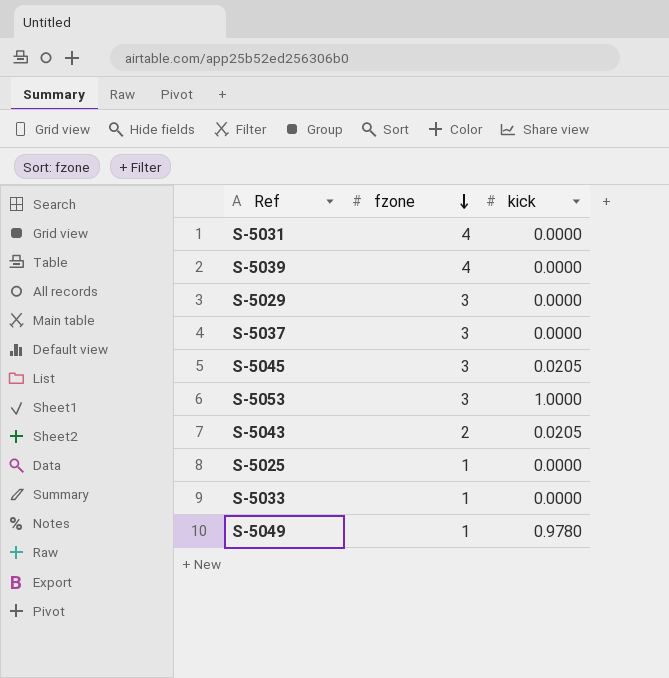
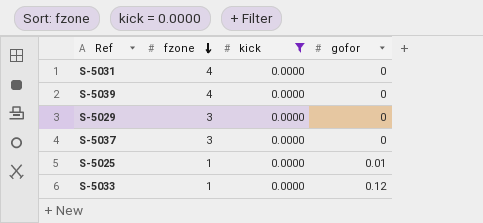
filter: none -> kick = 0.0000
column gofor | position: none -> 4

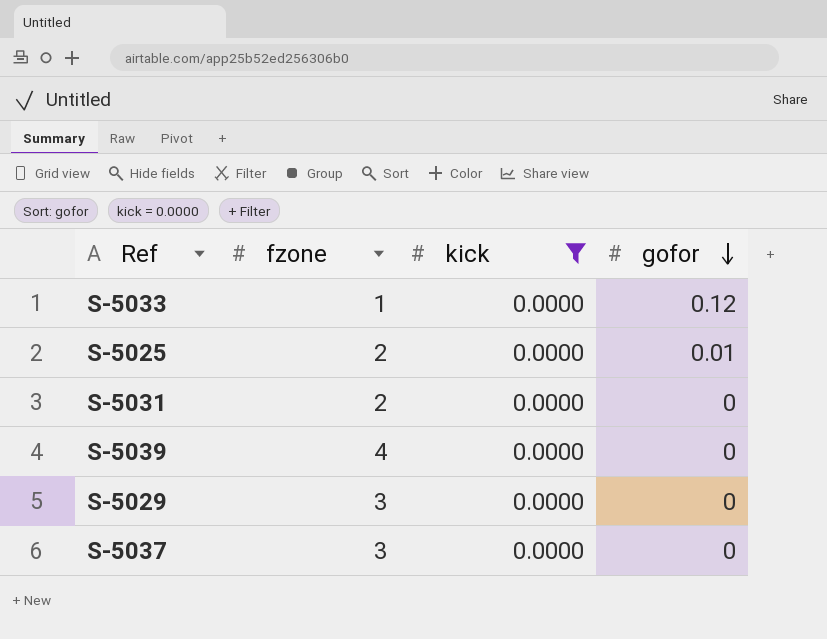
row order: fzone descending -> gofor descending
S-5025 | fzone: 1 -> 2
S-5031 | fzone: 4 -> 2

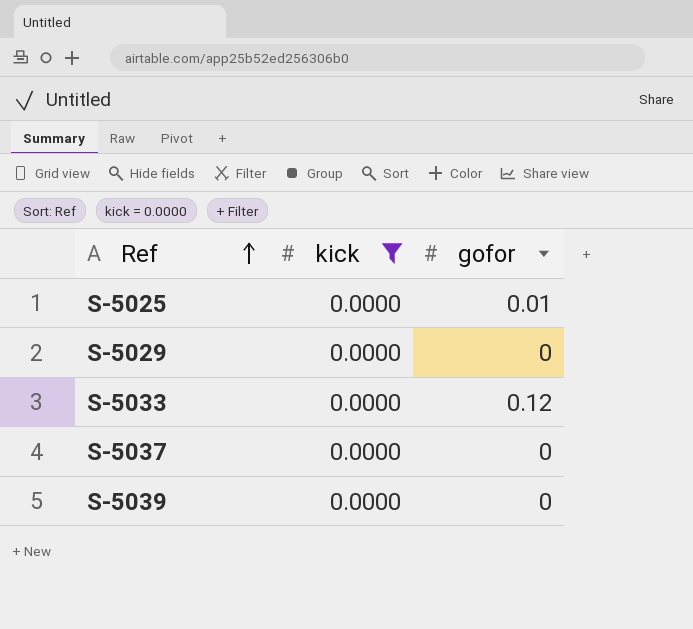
row order: gofor descending -> Ref ascending
column fzone | position: 2 -> none
row S-5031: 2 | 0.0000 | 0 -> none

